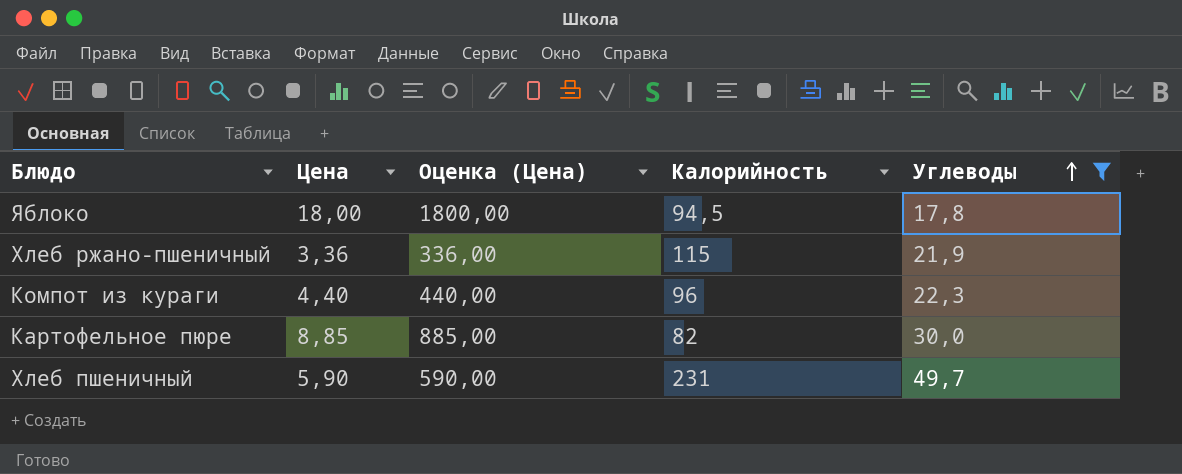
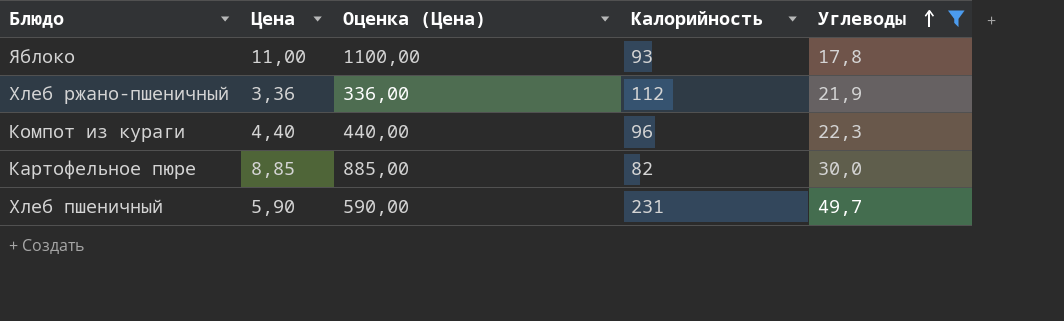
Яблоко | Цена: 18,00 -> 11,00
Яблоко | Оценка (Цена): 1800,00 -> 1100,00
Яблоко | Калорийность: 94,5 -> 93
Хлеб ржано-пшеничный | Калорийность: 115 -> 112

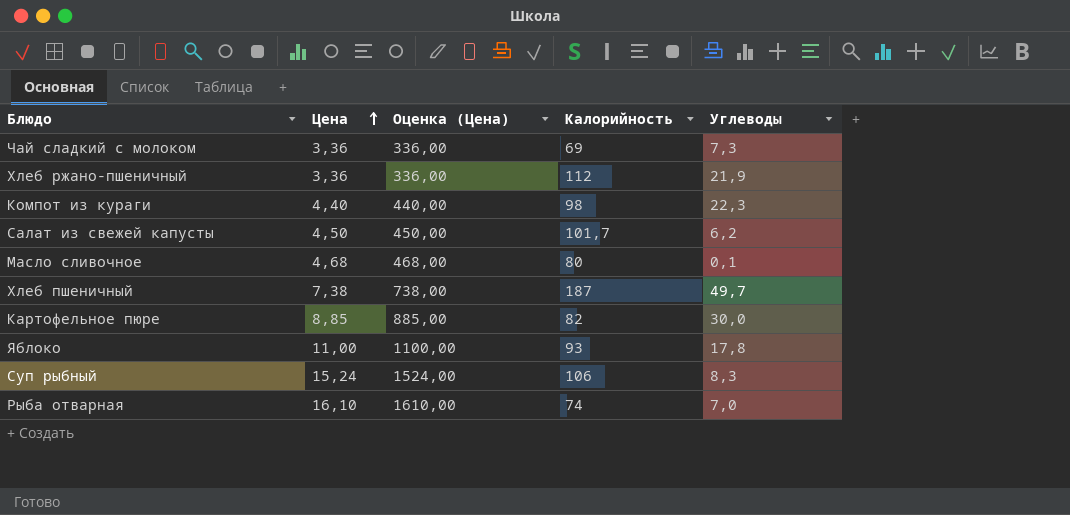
filter: Углеводы >= 17,8 -> none
row order: Углеводы ascending -> Цена ascending
Компот из кураги | Калорийность: 96 -> 98
Хлеб пшеничный | Цена: 5,90 -> 7,38
Хлеб пшеничный | Оценка (Цена): 590,00 -> 738,00
Хлеб пшеничный | Калорийность: 231 -> 187

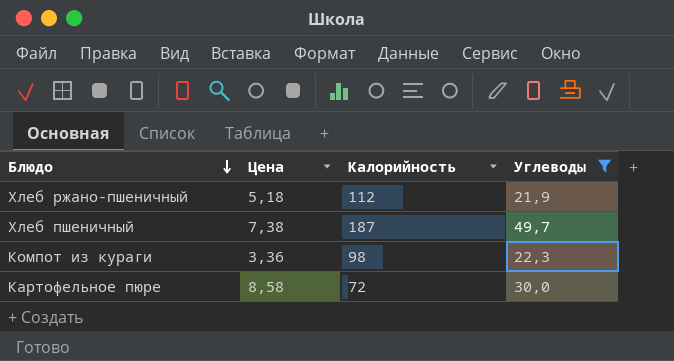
filter: none -> Углеводы >= 21,9
row order: Цена ascending -> Блюдо descending
column Оценка (Цена) | formula: [Цена] * 100 -> none
Хлеб ржано-пшеничный | Цена: 3,36 -> 5,18
Компот из кураги | Цена: 4,40 -> 3,36
Картофельное пюре | Цена: 8,85 -> 8,58
Картофельное пюре | Калорийность: 82 -> 72

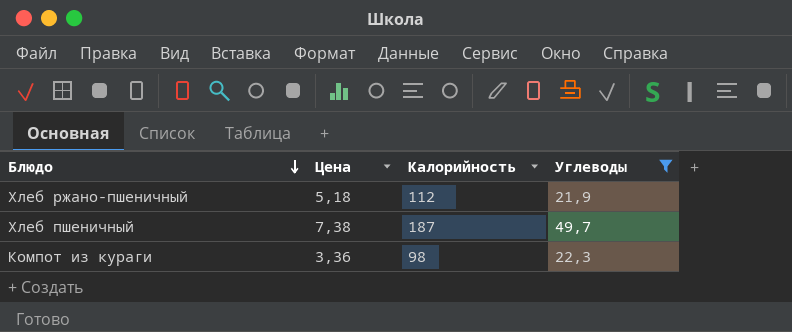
row Картофельное пюре: 8,58 | 72 | 30,0 -> none

